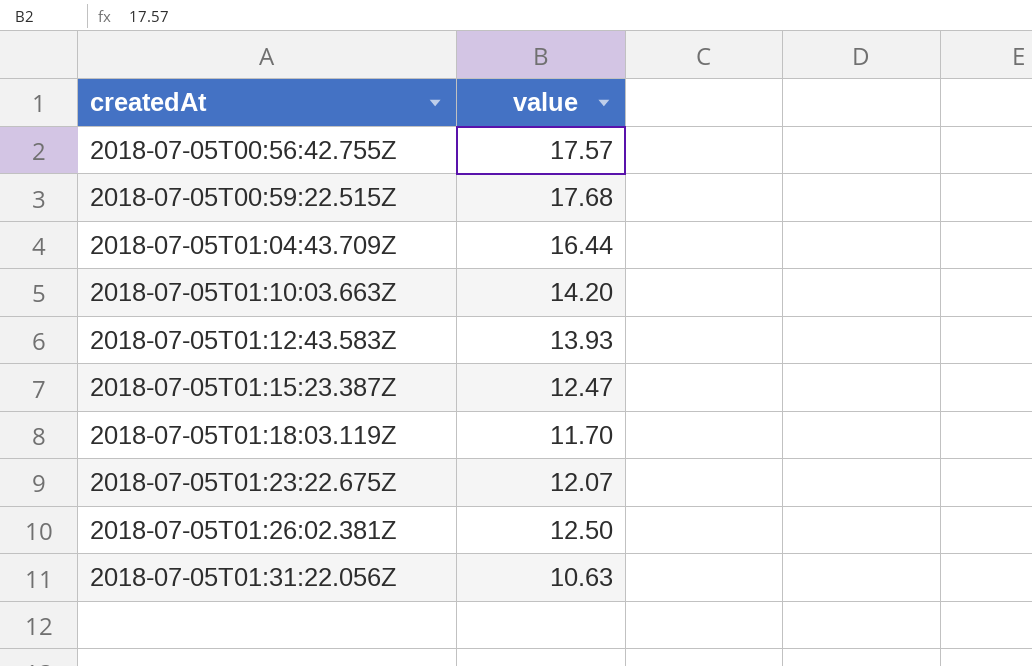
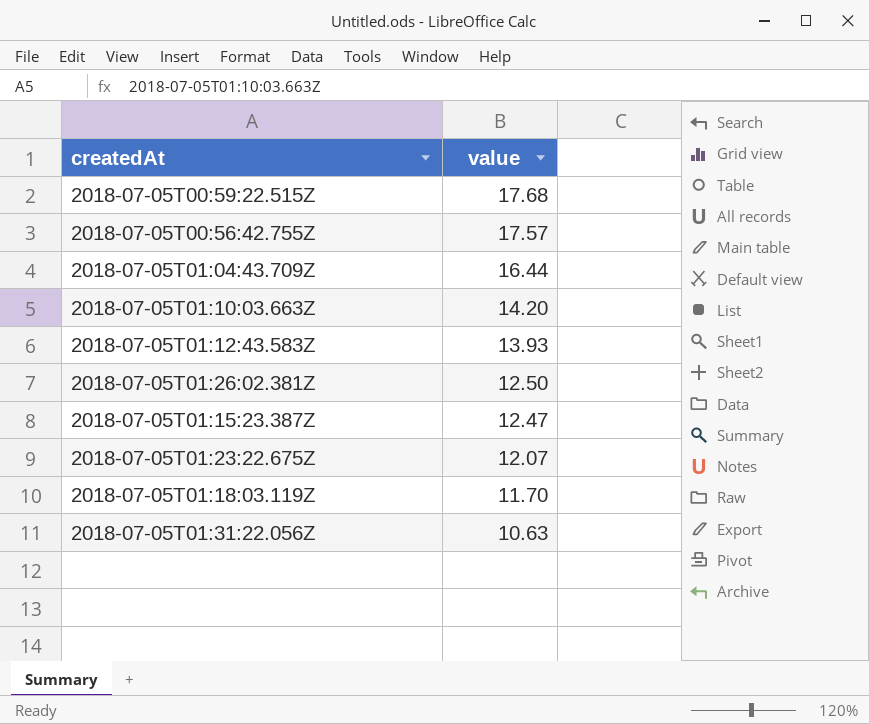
row order: createdAt ascending -> value descending

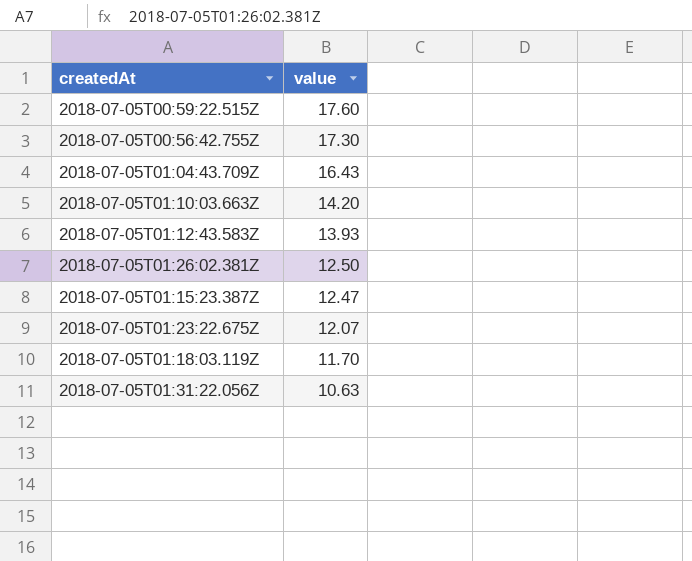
2018-07-05T00:59:22.515Z | value: 17.68 -> 17.60
2018-07-05T00:56:42.755Z | value: 17.57 -> 17.30
2018-07-05T01:04:43.709Z | value: 16.44 -> 16.43

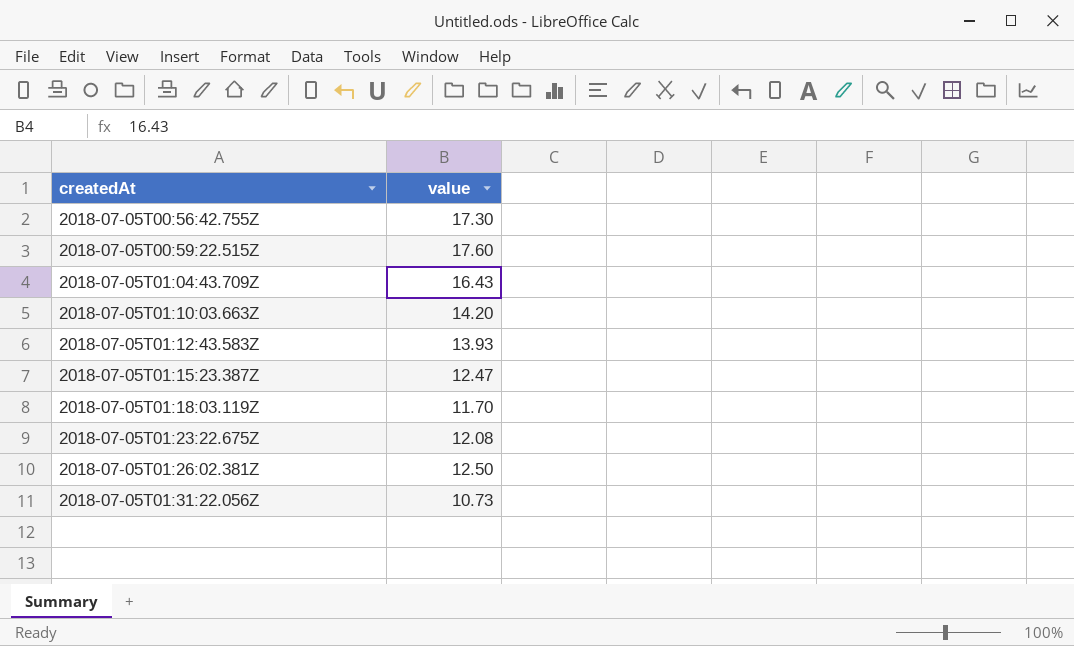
row order: value descending -> createdAt ascending
2018-07-05T01:23:22.675Z | value: 12.07 -> 12.08
2018-07-05T01:31:22.056Z | value: 10.63 -> 10.73

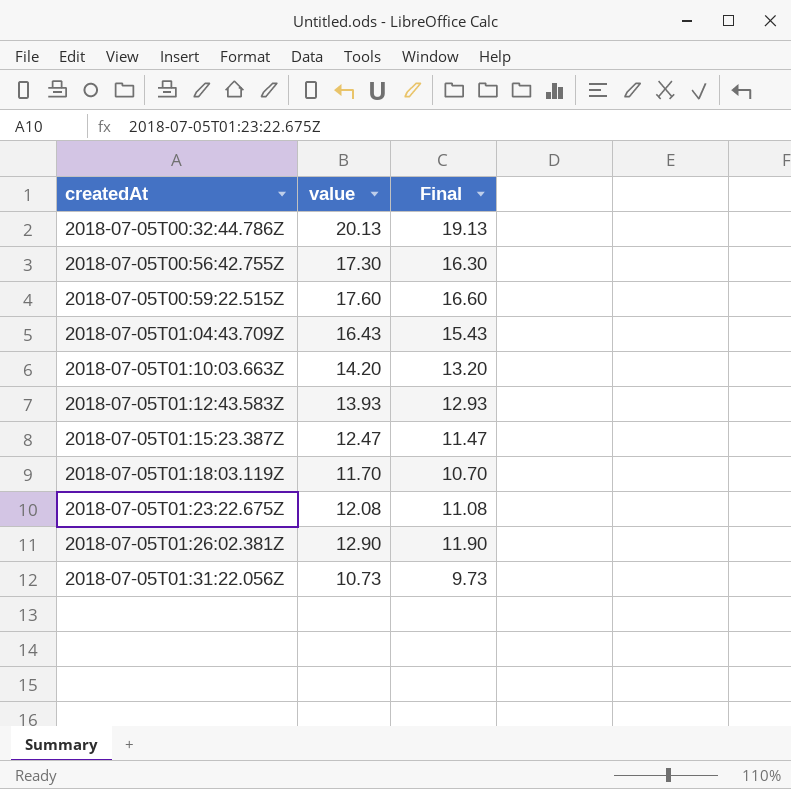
column Final | formula: none -> [value] - 1
row 2018-07-05T00:32:44.786Z: none -> 20.13 | 19.13
2018-07-05T01:26:02.381Z | value: 12.50 -> 12.90

